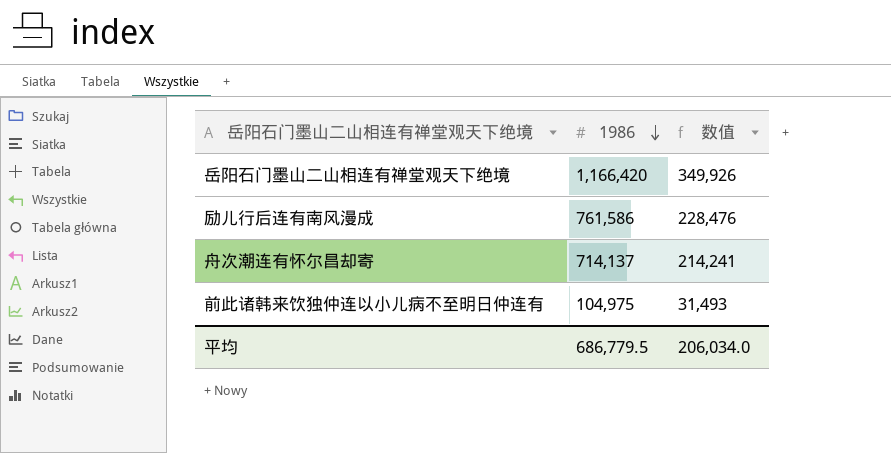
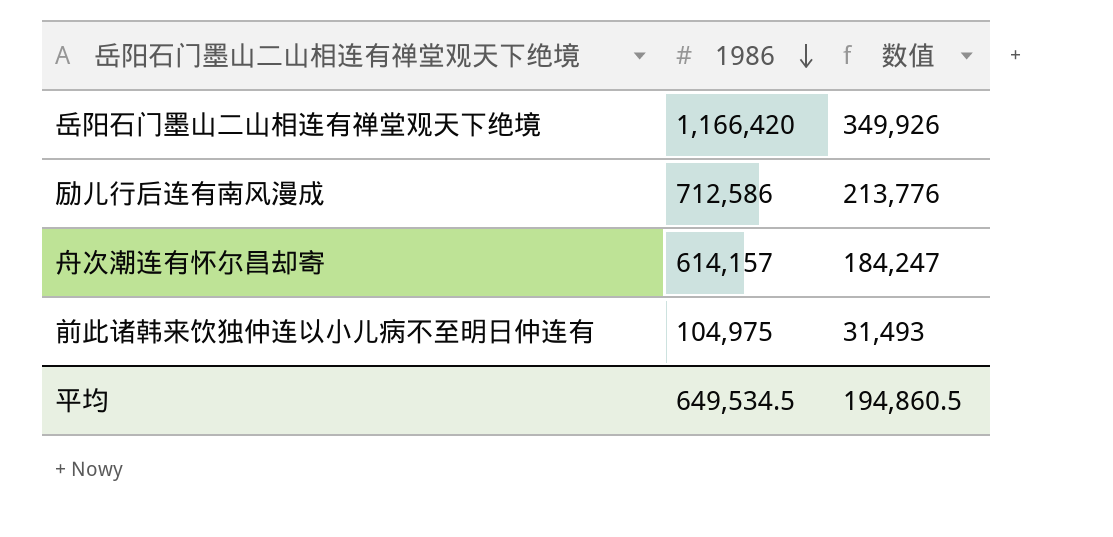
励儿行后连有南风漫成 | 1986: 761,586 -> 712,586
励儿行后连有南风漫成 | 数值: 228,476 -> 213,776
舟次潮连有怀尔昌却寄 | 1986: 714,137 -> 614,157
舟次潮连有怀尔昌却寄 | 数值: 214,241 -> 184,247
平均 | 1986: 686,779.5 -> 649,534.5
平均 | 数值: 206,034.0 -> 194,860.5

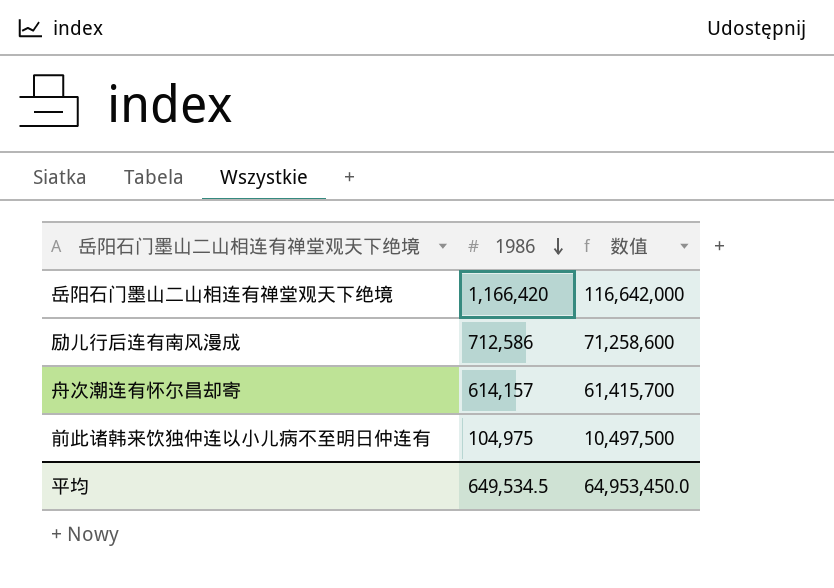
column 数值 | formula: [1986] * 0.3 -> [1986] * 100
平均 | 数值: 194,860.5 -> 64,953,450.0

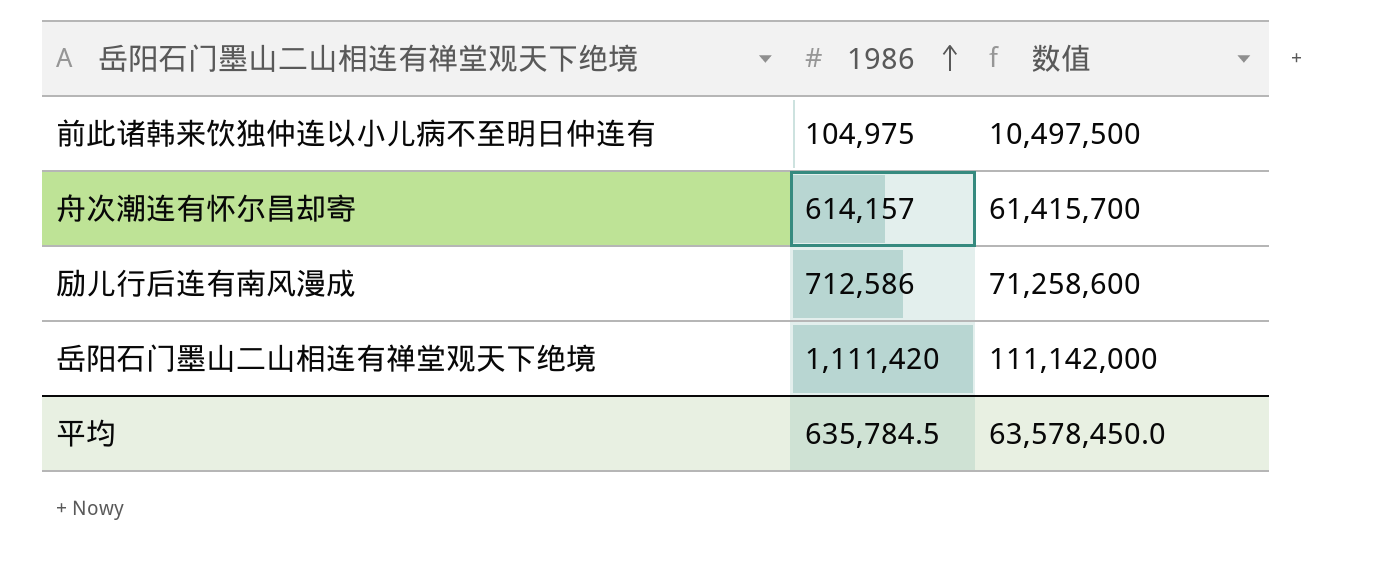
row order: 1986 descending -> 1986 ascending
岳阳石门墨山二山相连有禅堂观天下绝境 | 1986: 1,166,420 -> 1,111,420
岳阳石门墨山二山相连有禅堂观天下绝境 | 数值: 116,642,000 -> 111,142,000
平均 | 1986: 649,534.5 -> 635,784.5
平均 | 数值: 64,953,450.0 -> 63,578,450.0

